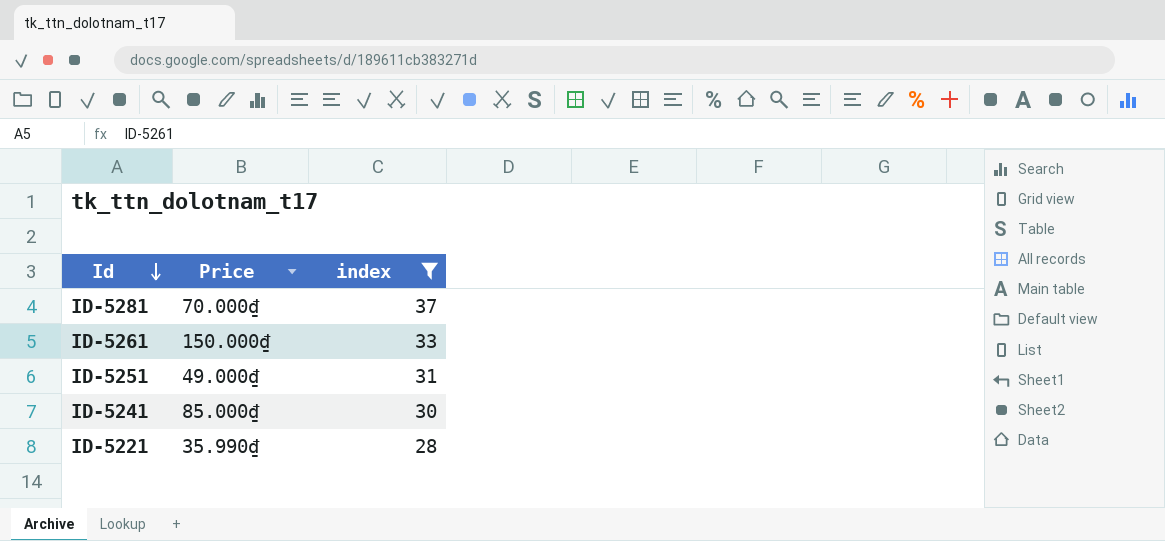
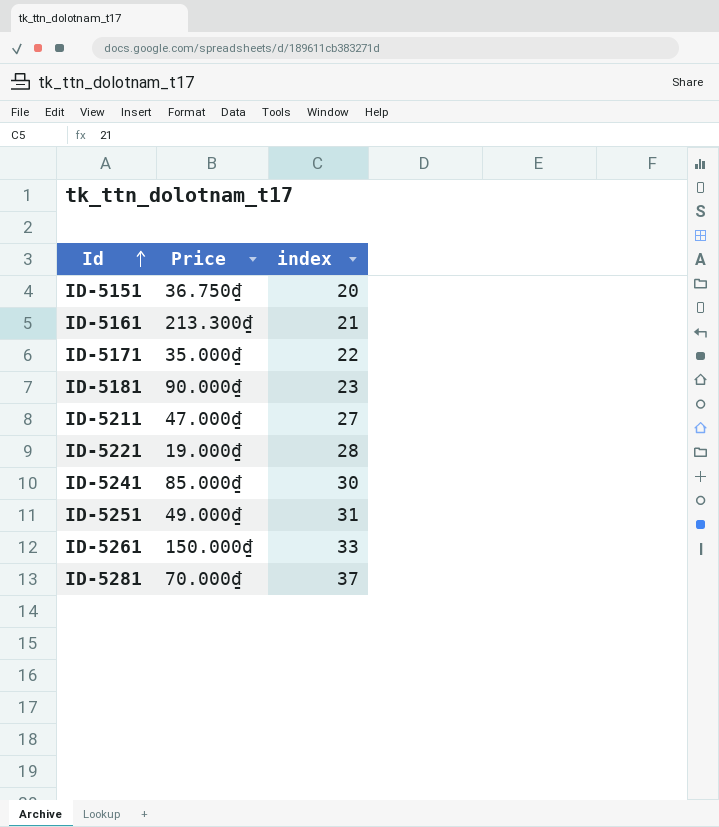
filter: index >= 28 -> none
row order: Id descending -> Id ascending
ID-5221 | Price: 35.990₫ -> 19.000₫

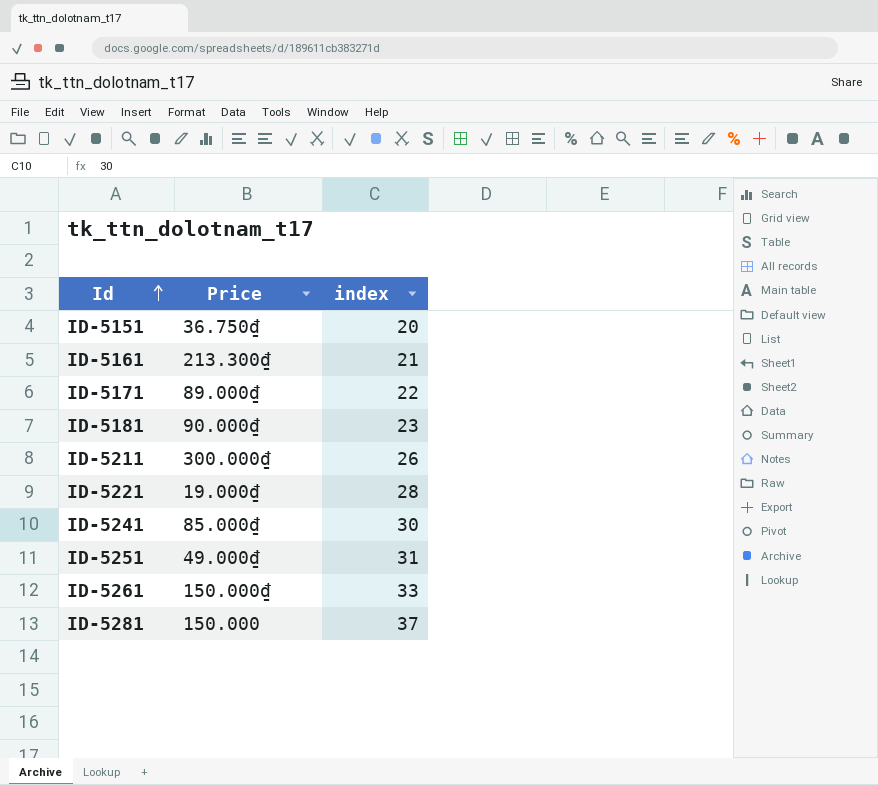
ID-5171 | Price: 35.000₫ -> 89.000₫
ID-5211 | Price: 47.000₫ -> 300.000₫
ID-5211 | index: 27 -> 26
ID-5281 | Price: 70.000₫ -> 150.000

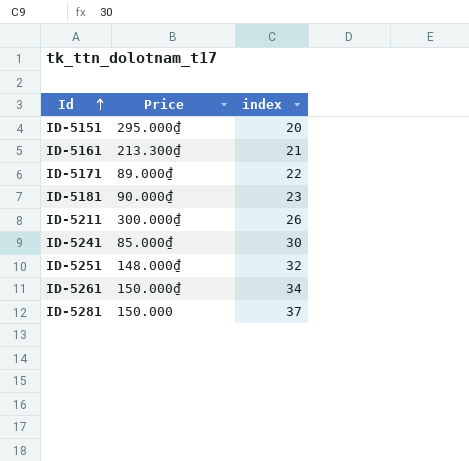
row ID-5221: 19.000₫ | 28 -> none
ID-5151 | Price: 36.750₫ -> 295.000₫
ID-5251 | Price: 49.000₫ -> 148.000₫
ID-5251 | index: 31 -> 32
ID-5261 | index: 33 -> 34

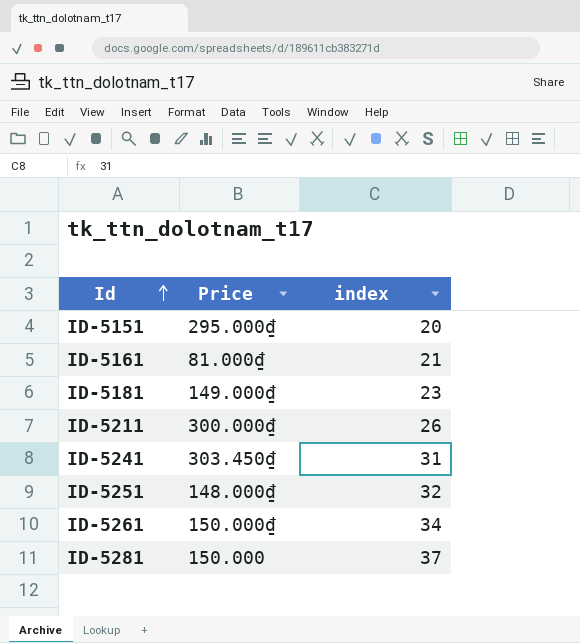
row ID-5171: 89.000₫ | 22 -> none
ID-5161 | Price: 213.300₫ -> 81.000₫
ID-5181 | Price: 90.000₫ -> 149.000₫
ID-5241 | Price: 85.000₫ -> 303.450₫
ID-5241 | index: 30 -> 31

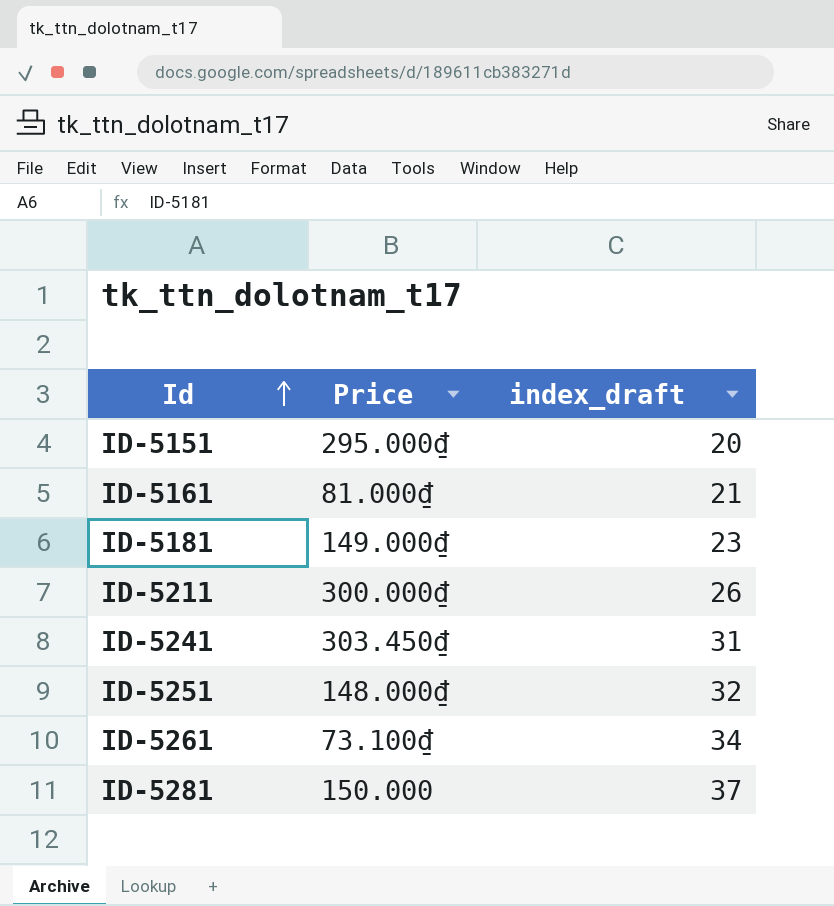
column name: index -> index_draft
ID-5261 | Price: 150.000₫ -> 73.100₫

